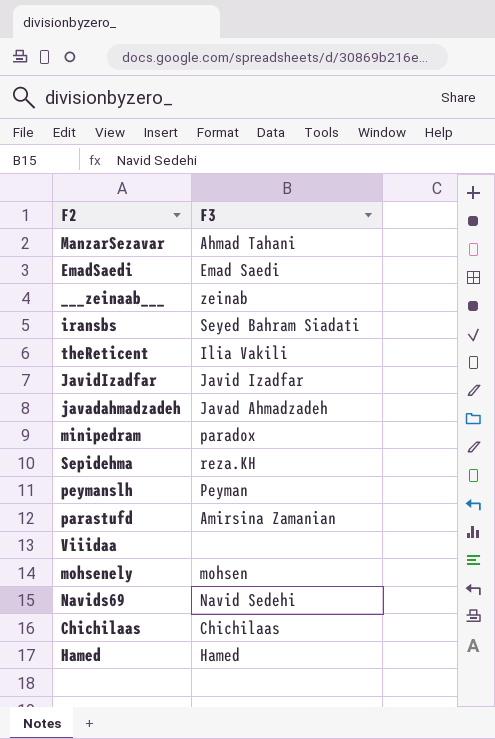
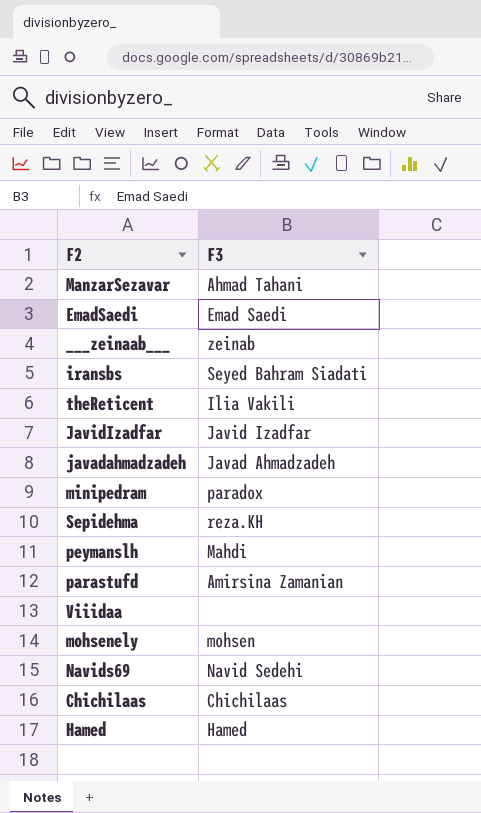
peymanslh | F3: Peyman -> Mahdi

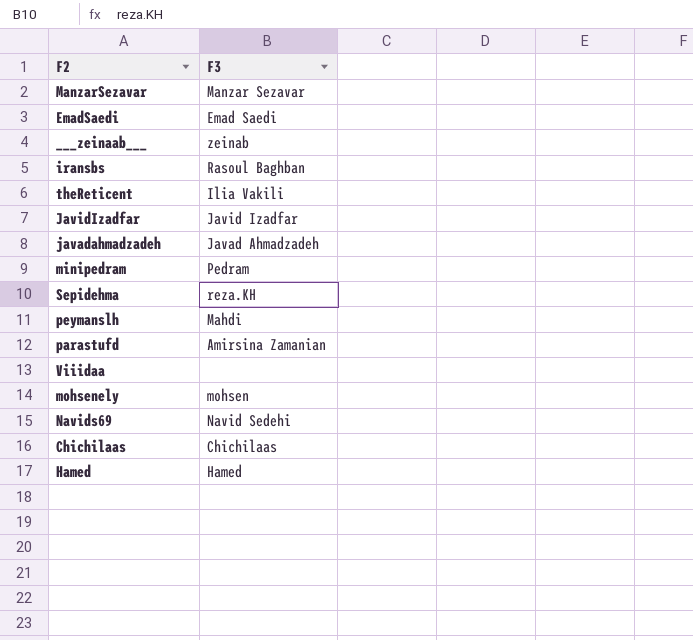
ManzarSezavar | F3: Ahmad Tahani -> Manzar Sezavar
iransbs | F3: Seyed Bahram Siadati -> Rasoul Baghban
minipedram | F3: paradox -> Pedram

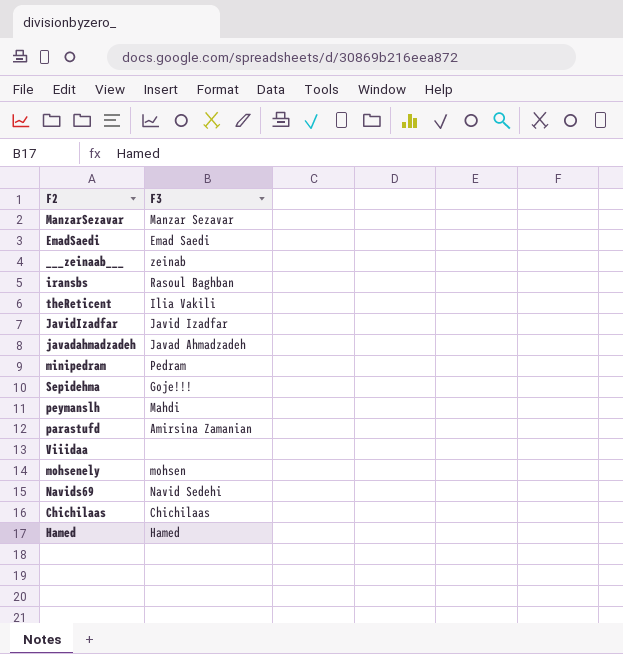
Sepidehma | F3: reza.KH -> Goje!!!

